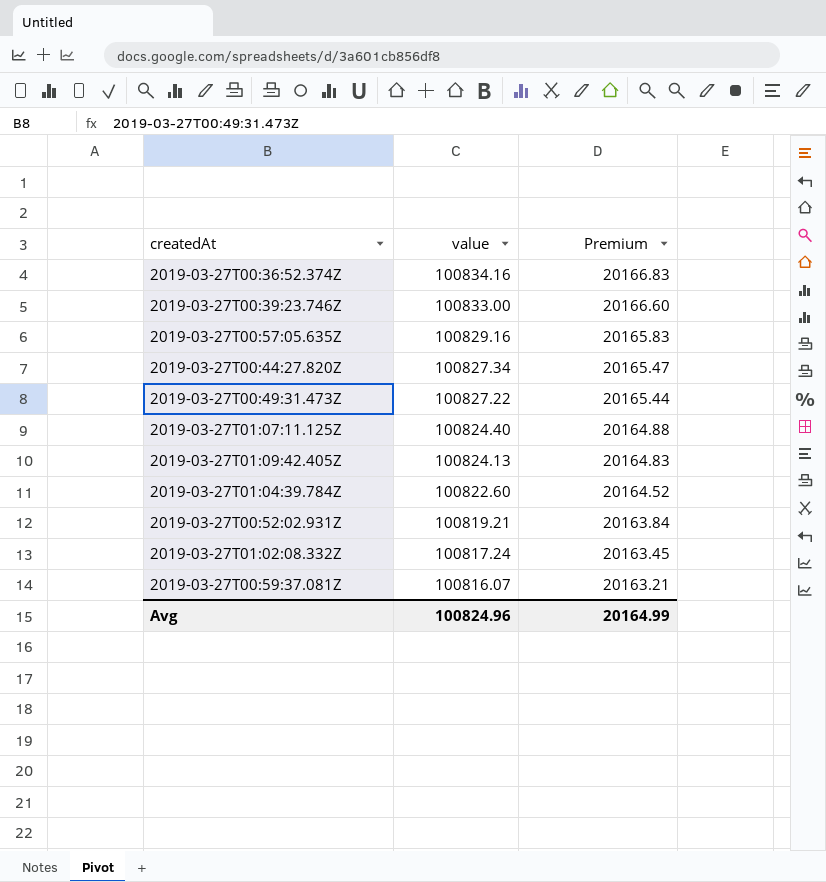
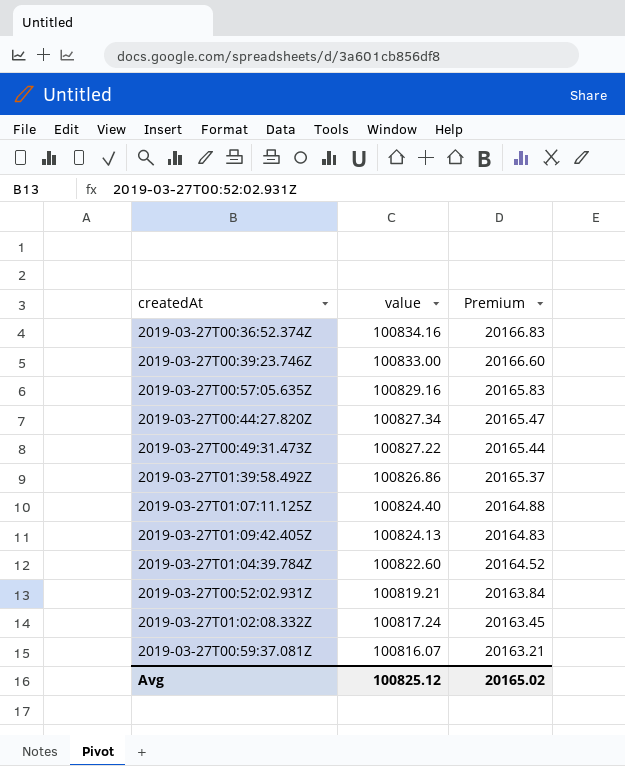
row 2019-03-27T01:39:58.492Z: none -> 100826.86 | 20165.37
Avg | value: 100824.96 -> 100825.12
Avg | Premium: 20164.99 -> 20165.02

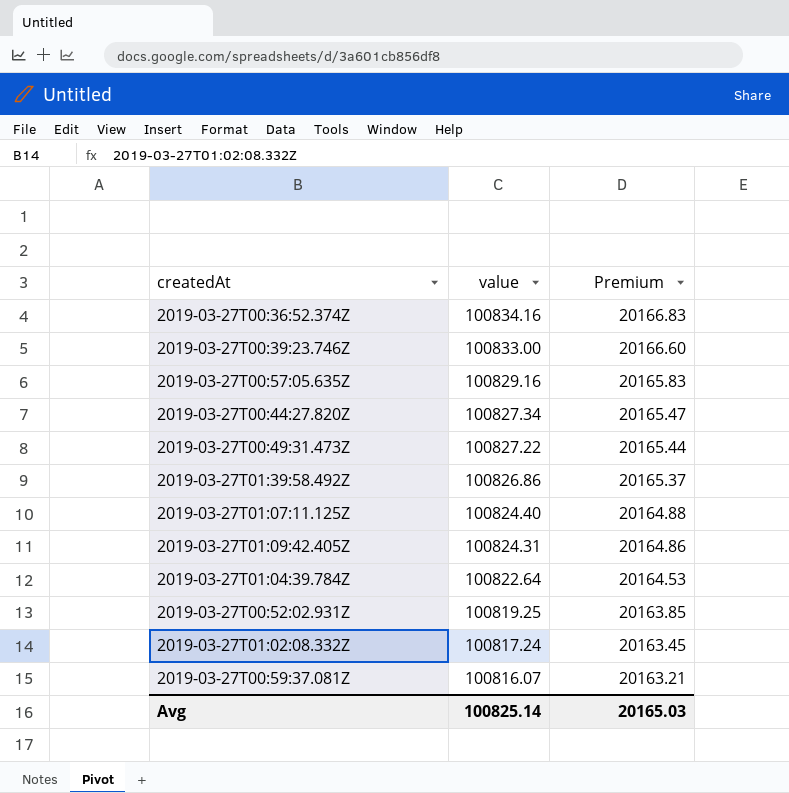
2019-03-27T01:09:42.405Z | value: 100824.13 -> 100824.31
2019-03-27T01:09:42.405Z | Premium: 20164.83 -> 20164.86
2019-03-27T01:04:39.784Z | value: 100822.60 -> 100822.64
2019-03-27T01:04:39.784Z | Premium: 20164.52 -> 20164.53
2019-03-27T00:52:02.931Z | value: 100819.21 -> 100819.25
2019-03-27T00:52:02.931Z | Premium: 20163.84 -> 20163.85
Avg | value: 100825.12 -> 100825.14
Avg | Premium: 20165.02 -> 20165.03

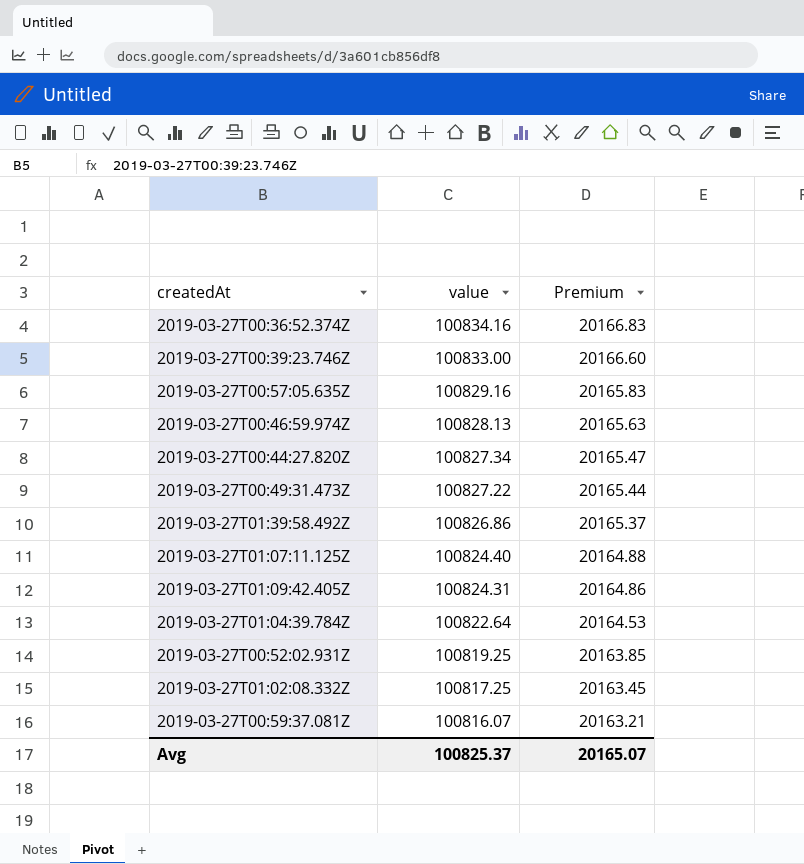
row 2019-03-27T00:46:59.974Z: none -> 100828.13 | 20165.63
2019-03-27T01:02:08.332Z | value: 100817.24 -> 100817.25
Avg | value: 100825.14 -> 100825.37
Avg | Premium: 20165.03 -> 20165.07

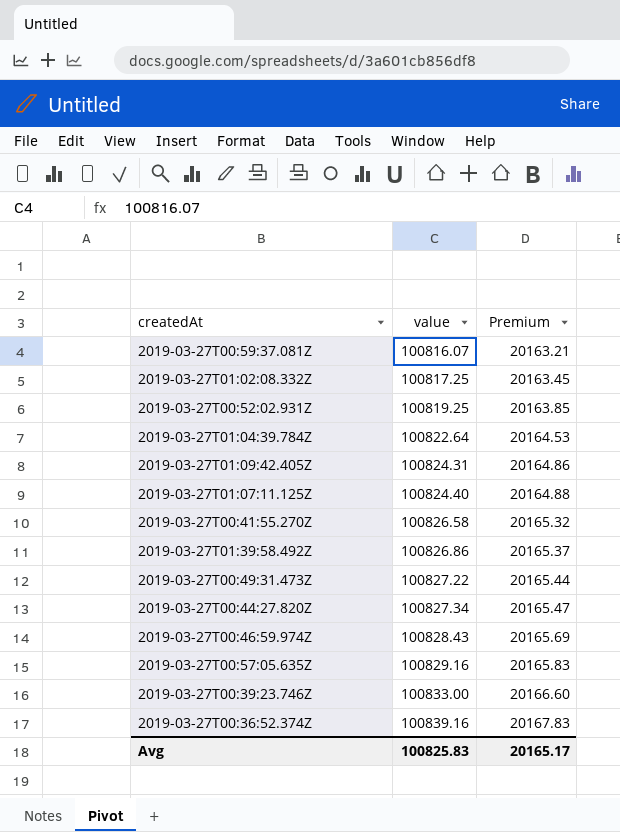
row order: value descending -> value ascending
row 2019-03-27T00:41:55.270Z: none -> 100826.58 | 20165.32
2019-03-27T00:46:59.974Z | value: 100828.13 -> 100828.43
2019-03-27T00:46:59.974Z | Premium: 20165.63 -> 20165.69
2019-03-27T00:36:52.374Z | value: 100834.16 -> 100839.16
2019-03-27T00:36:52.374Z | Premium: 20166.83 -> 20167.83
Avg | value: 100825.37 -> 100825.83
Avg | Premium: 20165.07 -> 20165.17

